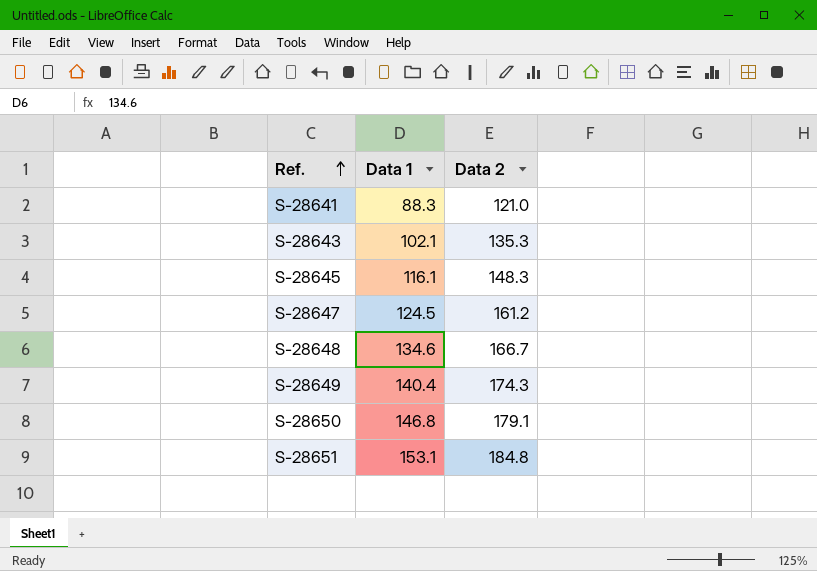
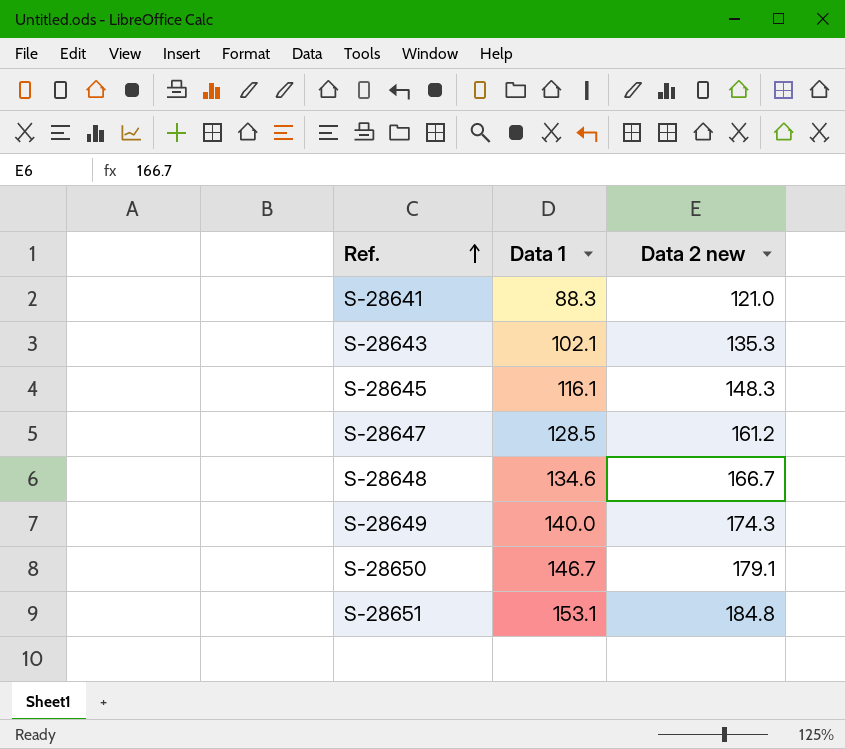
column name: Data 2 -> Data 2 new
S-28647 | Data 1: 124.5 -> 128.5
S-28649 | Data 1: 140.4 -> 140.0
S-28650 | Data 1: 146.8 -> 146.7

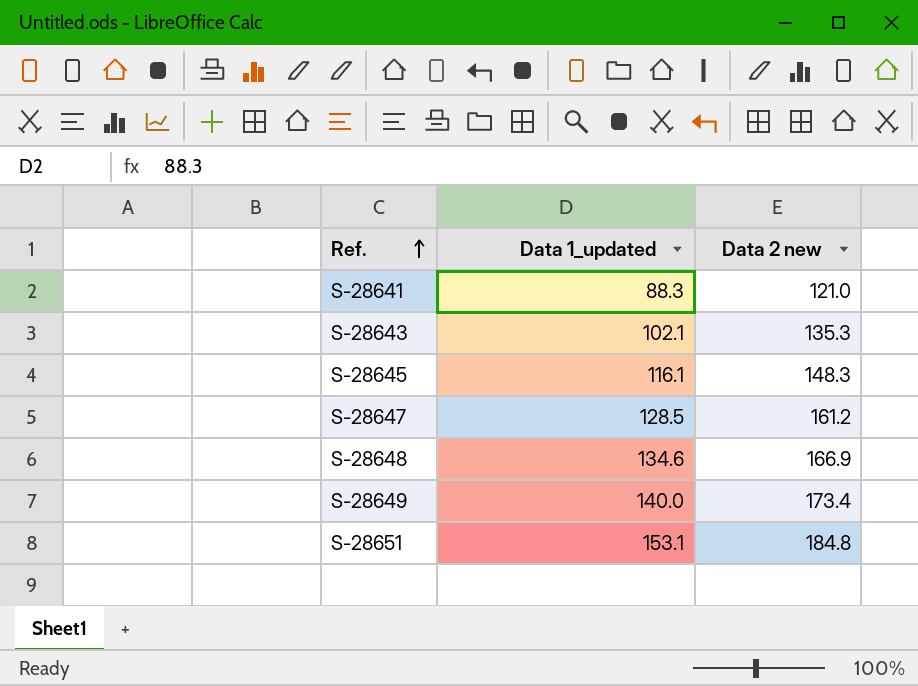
column name: Data 1 -> Data 1_updated
row S-28650: 146.7 | 179.1 -> none
S-28648 | Data 2 new: 166.7 -> 166.9
S-28649 | Data 2 new: 174.3 -> 173.4

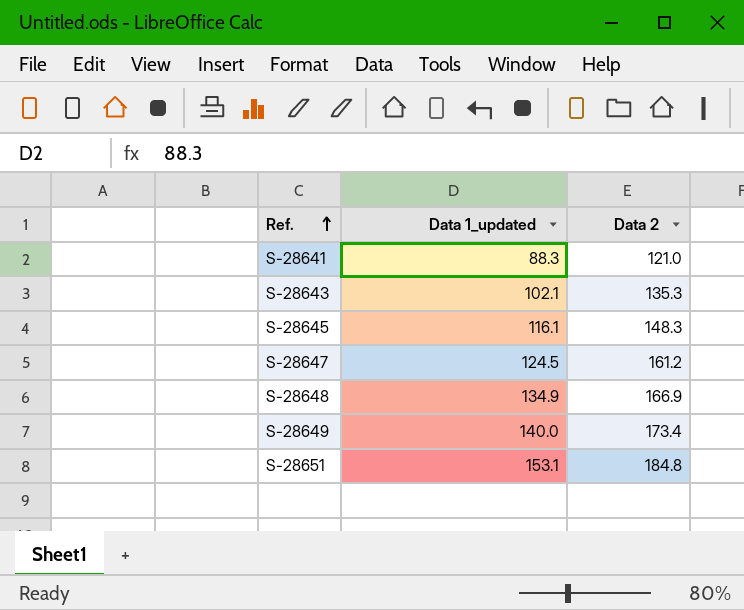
column name: Data 2 new -> Data 2
S-28647 | Data 1_updated: 128.5 -> 124.5
S-28648 | Data 1_updated: 134.6 -> 134.9

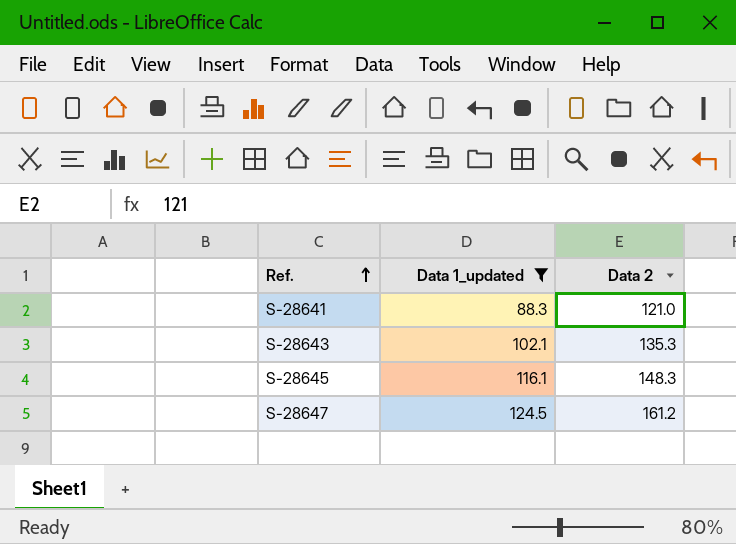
filter: none -> Data 1_updated <= 124.5

